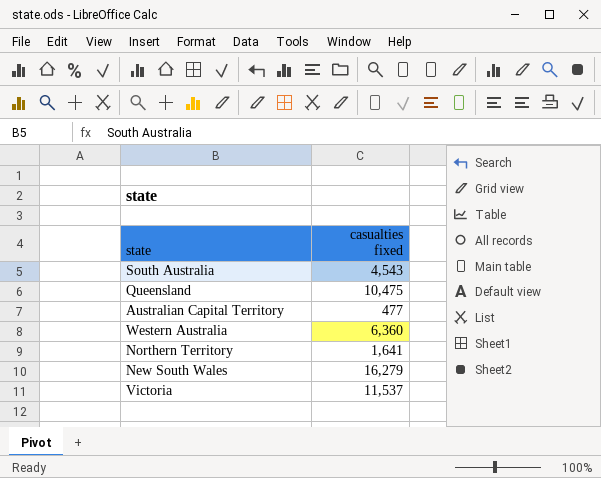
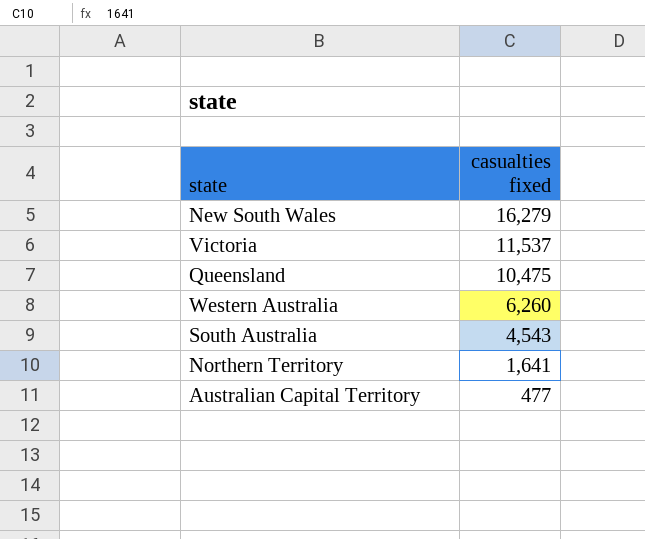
row order: none -> casualties fixed descending
Western Australia | casualties fixed: 6,360 -> 6,260

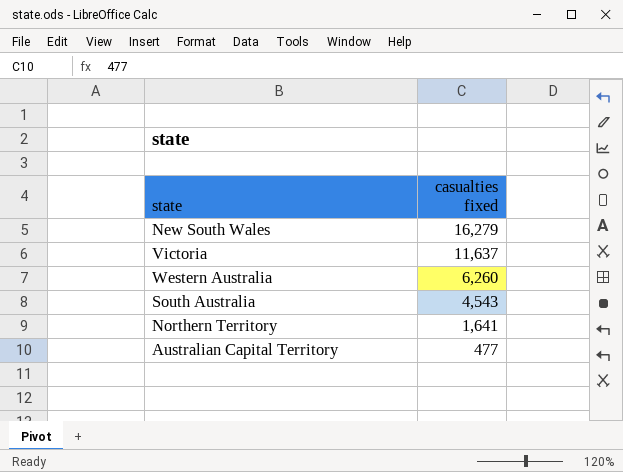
row Queensland: 10,475 -> none
Victoria | casualties fixed: 11,537 -> 11,637

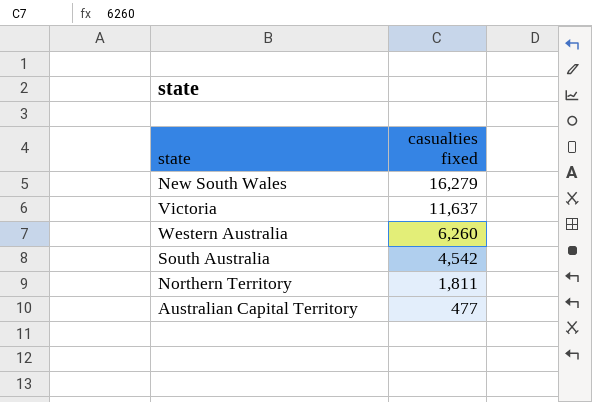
South Australia | casualties fixed: 4,543 -> 4,542
Northern Territory | casualties fixed: 1,641 -> 1,811

